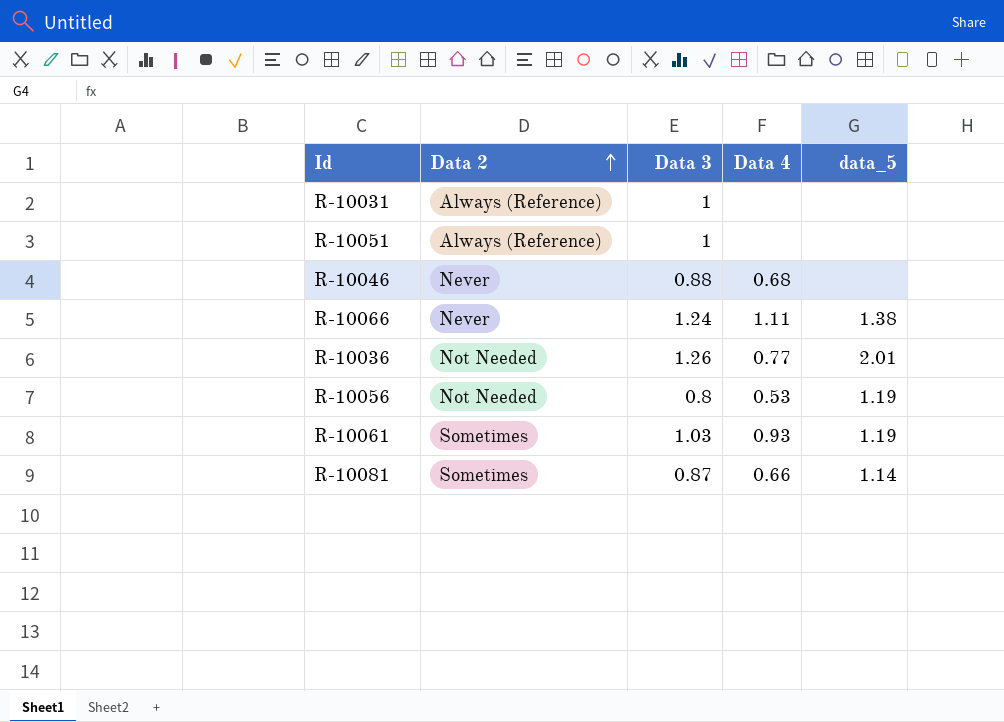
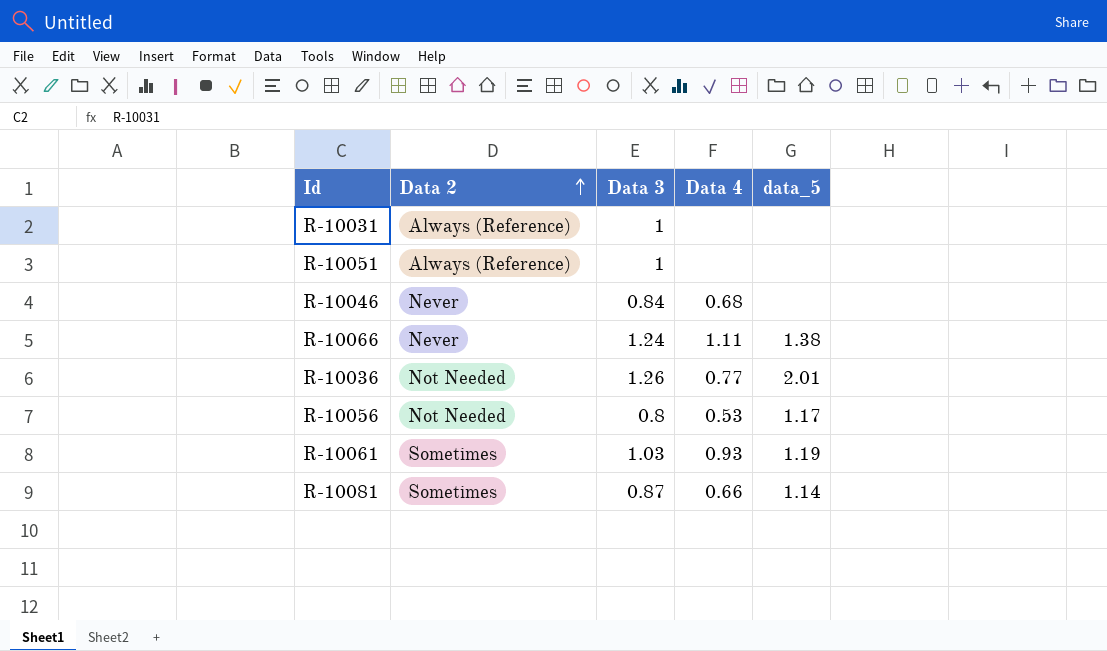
R-10046 | Data 3: 0.88 -> 0.84
R-10056 | data_5: 1.19 -> 1.17

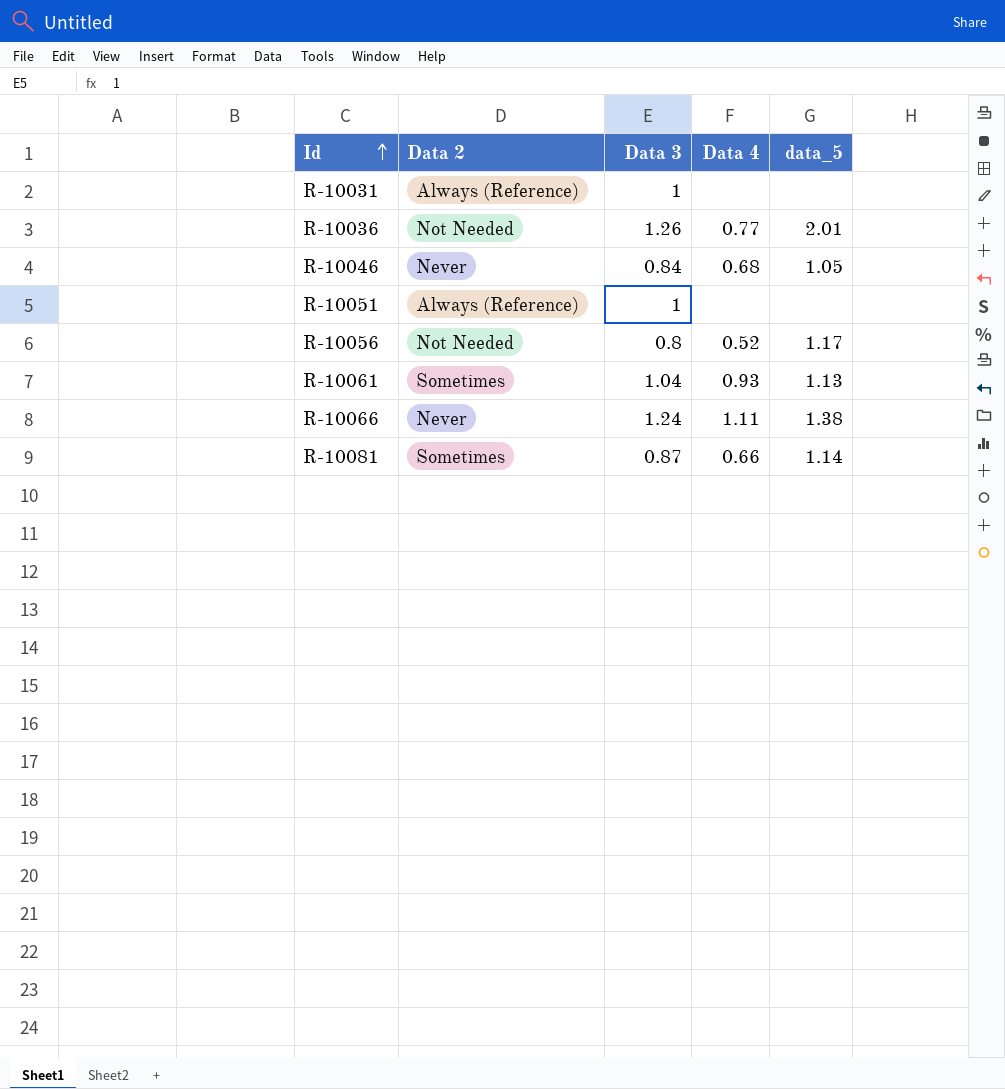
row order: Data 2 ascending -> Id ascending
R-10046 | data_5: none -> 1.05
R-10056 | Data 4: 0.53 -> 0.52
R-10061 | Data 3: 1.03 -> 1.04
R-10061 | data_5: 1.19 -> 1.13

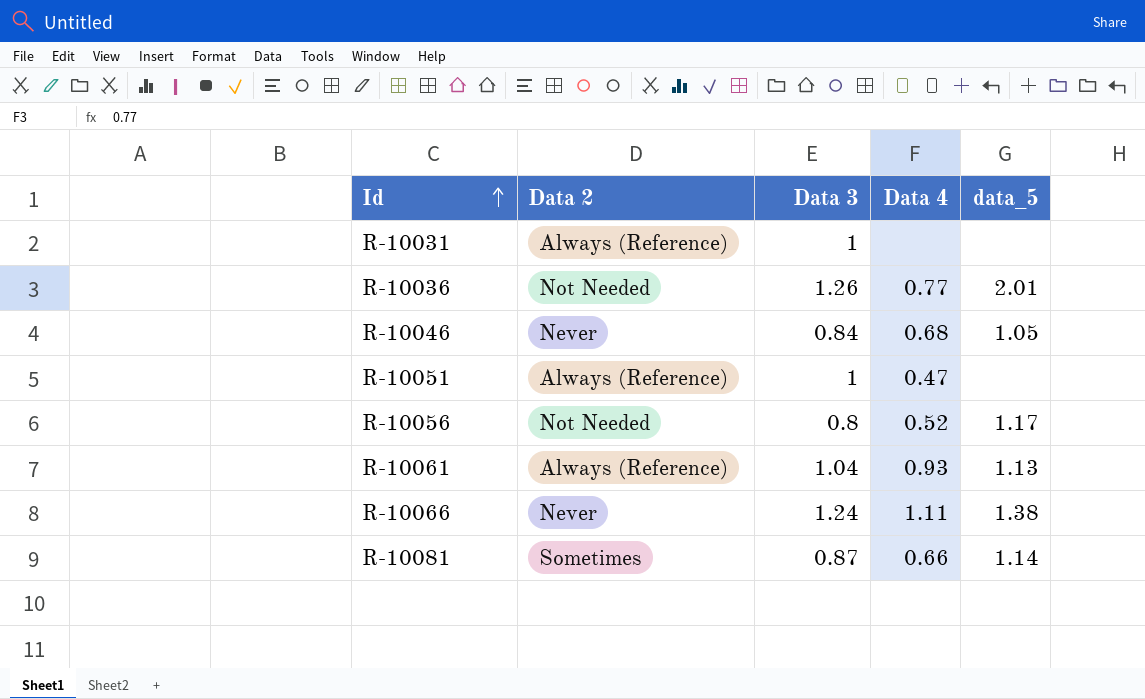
R-10051 | Data 4: none -> 0.47
R-10061 | Data 2: Sometimes -> Always (Reference)

